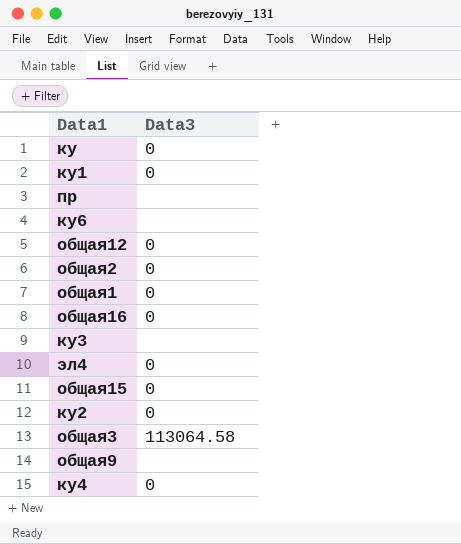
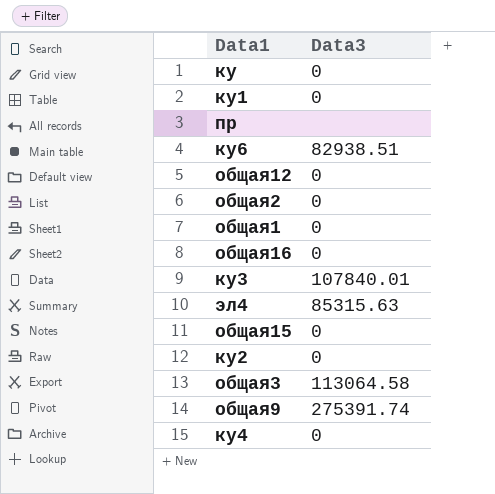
ку6 | Data3: none -> 82938.51
ку3 | Data3: none -> 107840.01
эл4 | Data3: 0 -> 85315.63
общая9 | Data3: none -> 275391.74

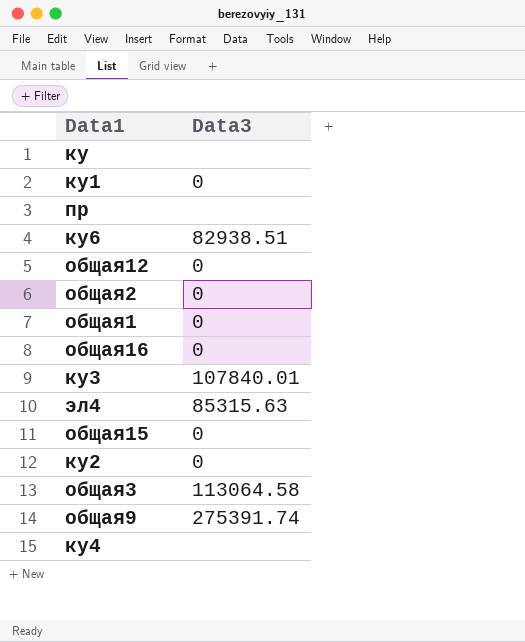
ку | Data3: 0 -> none
ку4 | Data3: 0 -> none

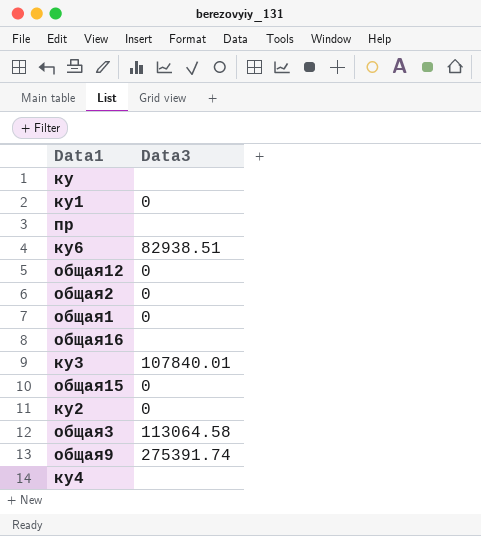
row эл4: 85315.63 -> none
общая16 | Data3: 0 -> none

